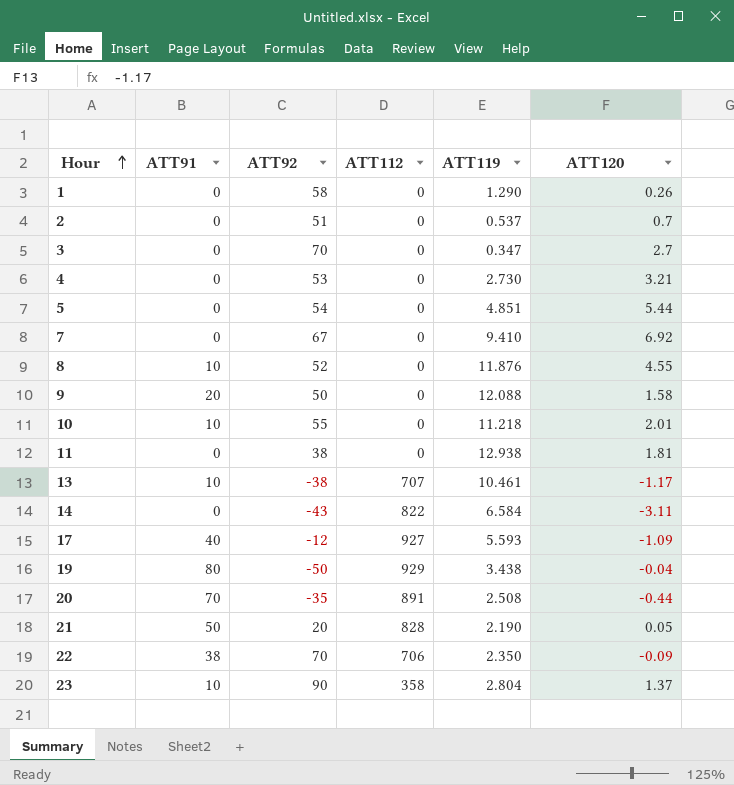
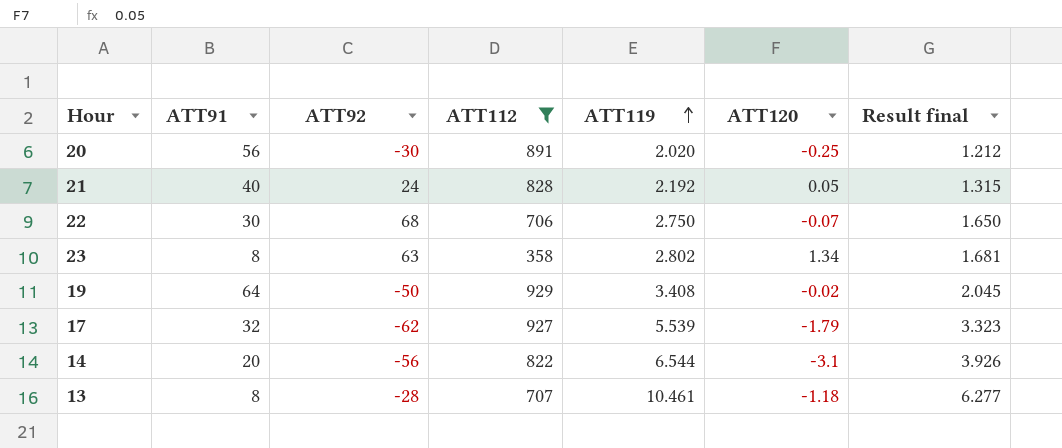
filter: none -> ATT112 != 0
row order: Hour ascending -> ATT119 ascending
column Result final | formula: none -> [ATT119] * 0.6
20 | ATT91: 70 -> 56
20 | ATT92: -35 -> -30
20 | ATT119: 2.508 -> 2.020
20 | ATT120: -0.44 -> -0.25
21 | ATT91: 50 -> 40
21 | ATT92: 20 -> 24
21 | ATT119: 2.190 -> 2.192
22 | ATT91: 38 -> 30
22 | ATT92: 70 -> 68
22 | ATT119: 2.350 -> 2.750
22 | ATT120: -0.09 -> -0.07
23 | ATT91: 10 -> 8
23 | ATT92: 90 -> 63
23 | ATT119: 2.804 -> 2.802
23 | ATT120: 1.37 -> 1.34
19 | ATT91: 80 -> 64
19 | ATT119: 3.438 -> 3.408
19 | ATT120: -0.04 -> -0.02
17 | ATT91: 40 -> 32
17 | ATT92: -12 -> -62
17 | ATT119: 5.593 -> 5.539
17 | ATT120: -1.09 -> -1.79
14 | ATT91: 0 -> 20
14 | ATT92: -43 -> -56
14 | ATT119: 6.584 -> 6.544
14 | ATT120: -3.11 -> -3.1
13 | ATT91: 10 -> 8
13 | ATT92: -38 -> -28
13 | ATT120: -1.17 -> -1.18

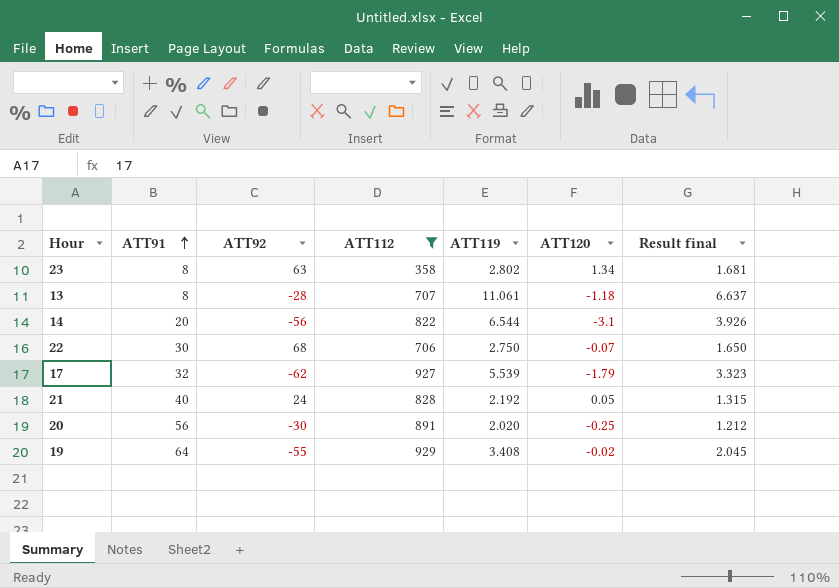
row order: ATT119 ascending -> ATT91 ascending
13 | ATT119: 10.461 -> 11.061
13 | Result final: 6.277 -> 6.637
19 | ATT92: -50 -> -55

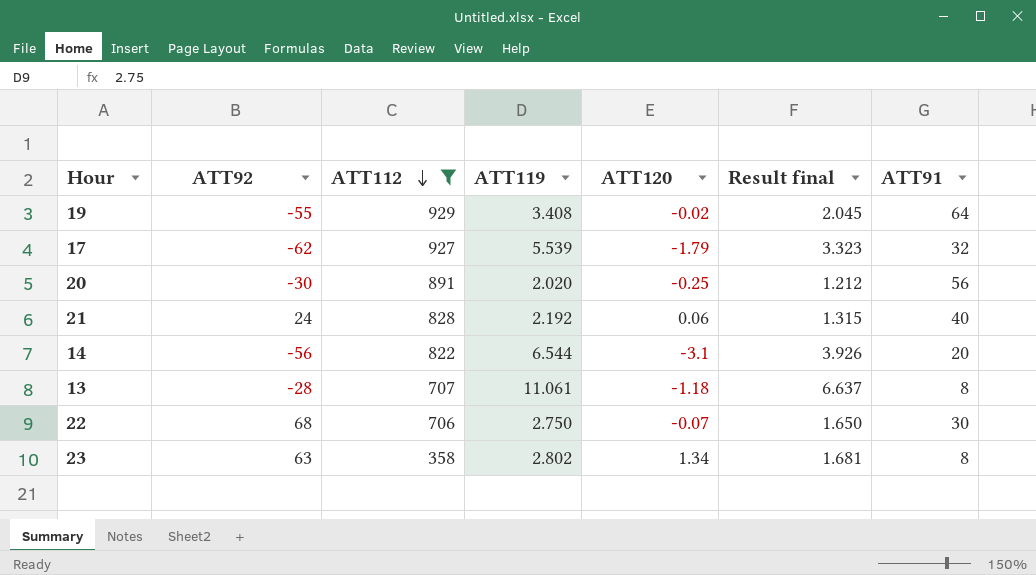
row order: ATT91 ascending -> ATT112 descending
column ATT91 | position: 2 -> 7
21 | ATT120: 0.05 -> 0.06

